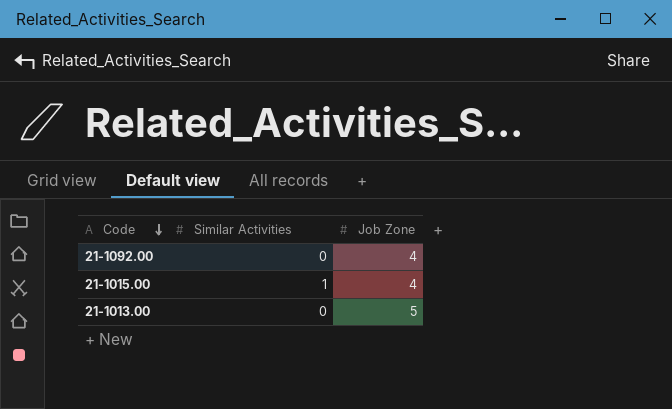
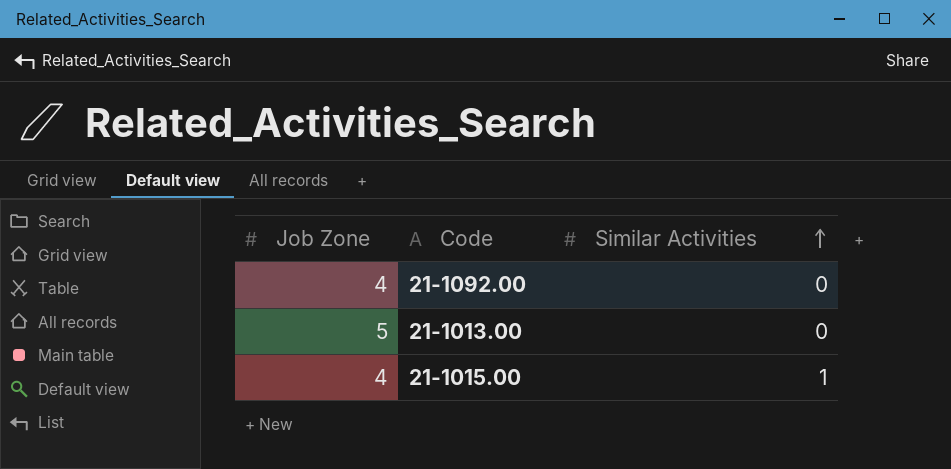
row order: Code descending -> Similar Activities ascending
column Job Zone | position: 3 -> 1

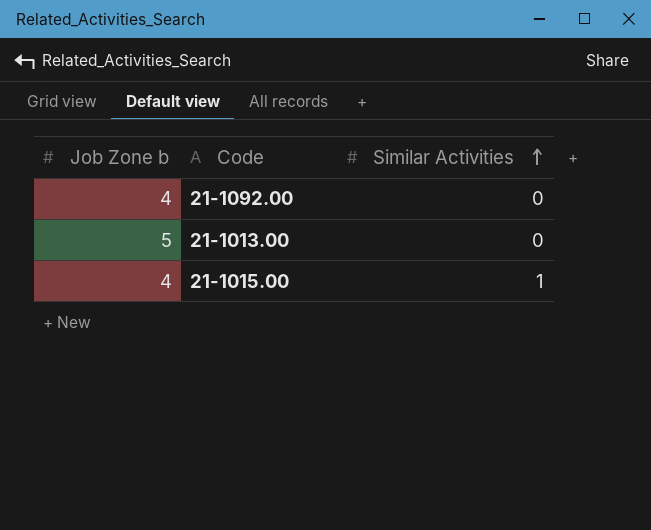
column name: Job Zone -> Job Zone b

